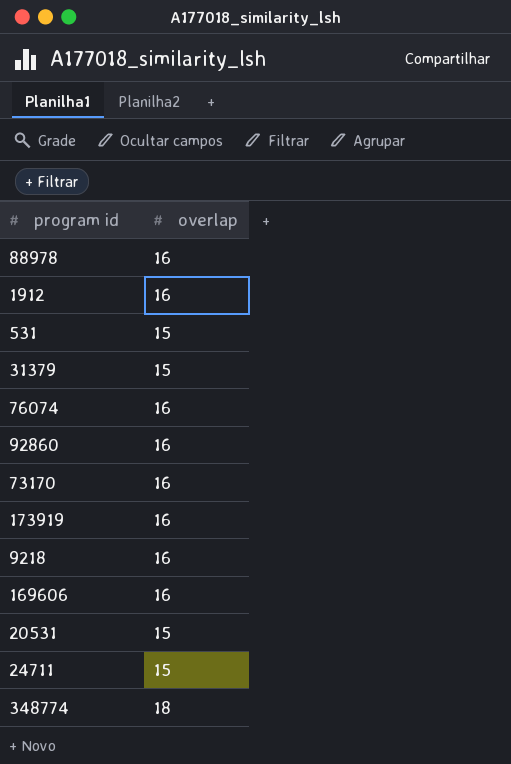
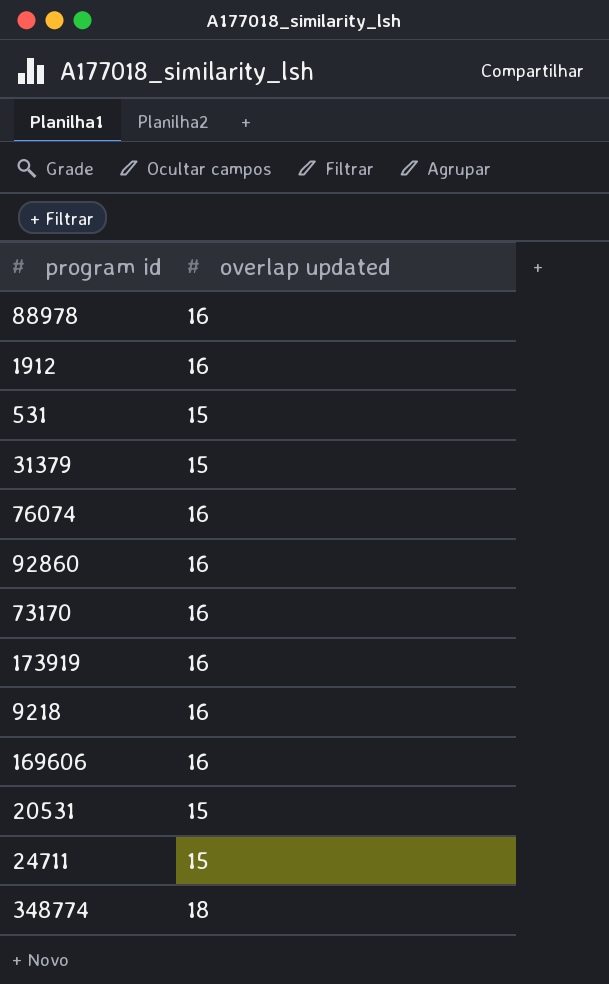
column name: overlap -> overlap updated

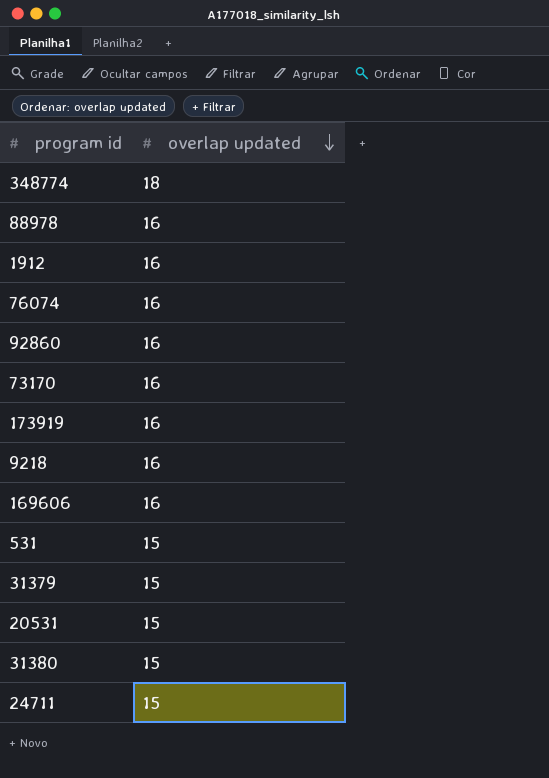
row order: none -> overlap updated descending
row 31380: none -> 15

